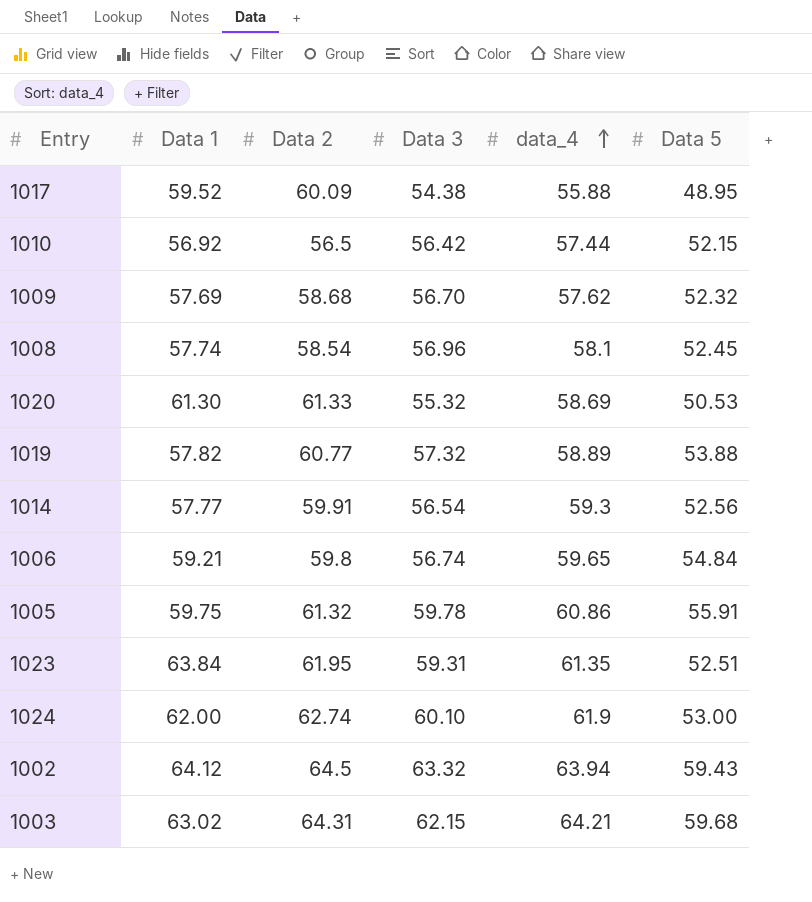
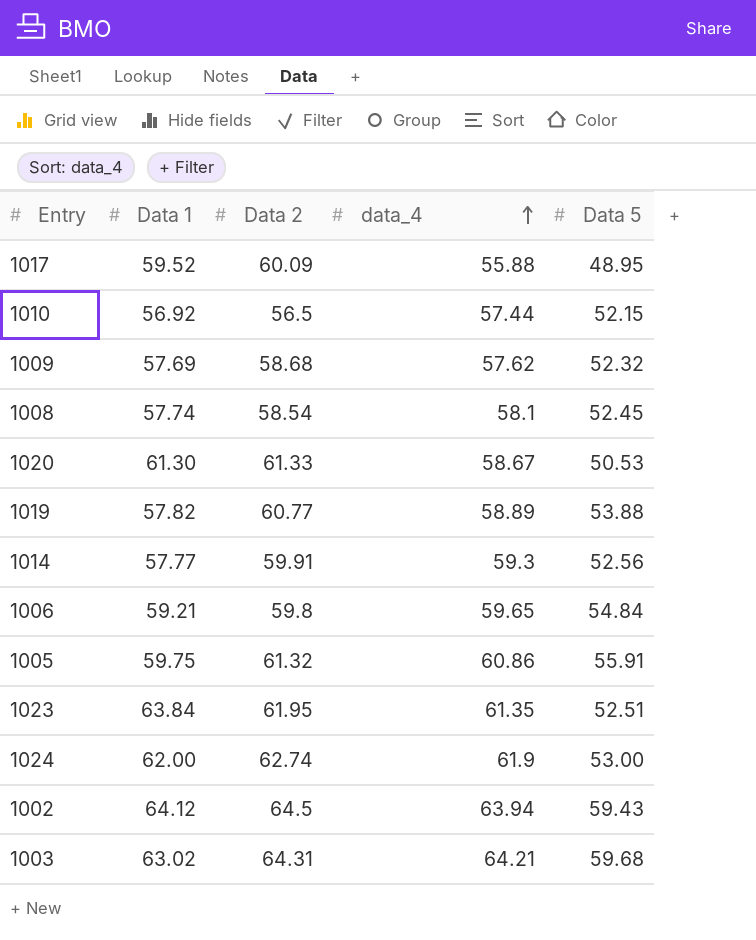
column Data 3 | position: 4 -> none
1020 | data_4: 58.69 -> 58.67

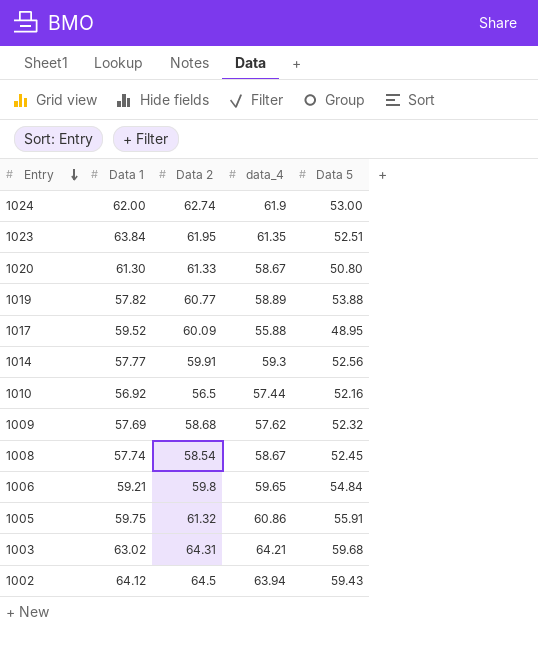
row order: data_4 ascending -> Entry descending
1020 | Data 5: 50.53 -> 50.80
1010 | Data 5: 52.15 -> 52.16
1008 | data_4: 58.1 -> 58.67

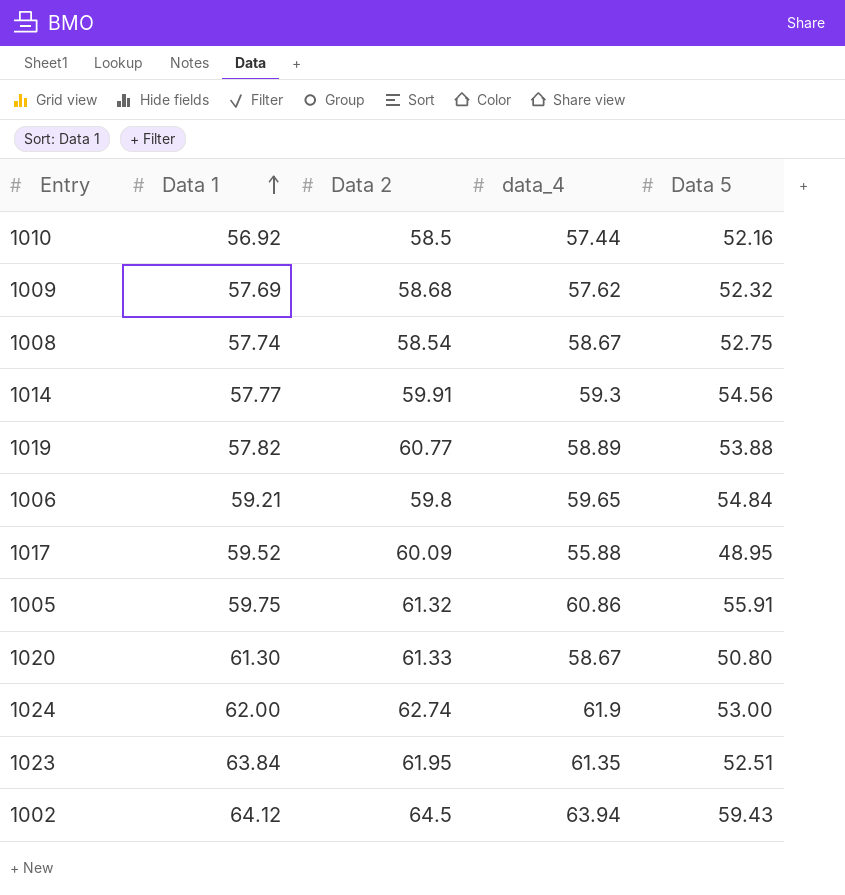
row order: Entry descending -> Data 1 ascending
row 1003: 63.02 | 64.31 | 64.21 | 59.68 -> none
1010 | Data 2: 56.5 -> 58.5
1008 | Data 5: 52.45 -> 52.75
1014 | Data 5: 52.56 -> 54.56

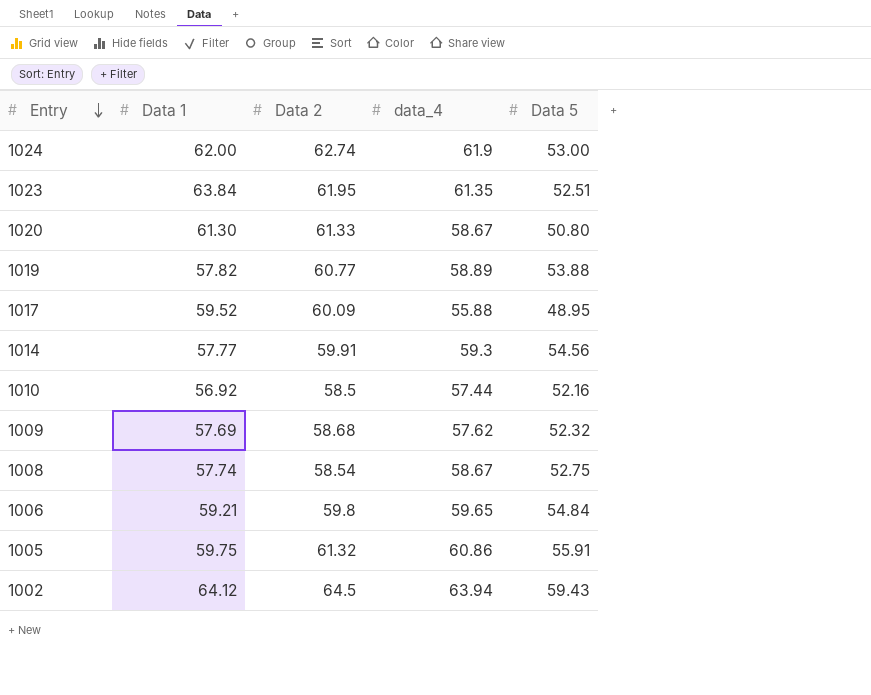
row order: Data 1 ascending -> Entry descending

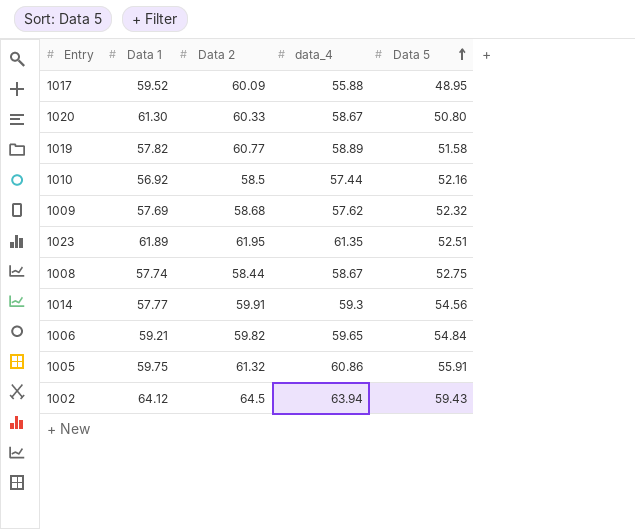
row order: Entry descending -> Data 5 ascending
row 1024: 62.00 | 62.74 | 61.9 | 53.00 -> none
1020 | Data 2: 61.33 -> 60.33
1019 | Data 5: 53.88 -> 51.58
1023 | Data 1: 63.84 -> 61.89
1008 | Data 2: 58.54 -> 58.44
1006 | Data 2: 59.8 -> 59.82

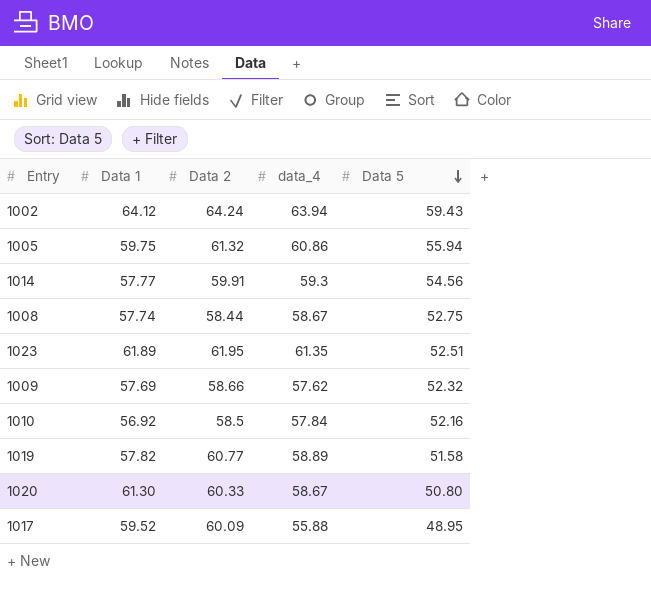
row order: Data 5 ascending -> Data 5 descending
row 1006: 59.21 | 59.82 | 59.65 | 54.84 -> none
1002 | Data 2: 64.5 -> 64.24
1005 | Data 5: 55.91 -> 55.94
1009 | Data 2: 58.68 -> 58.66
1010 | data_4: 57.44 -> 57.84

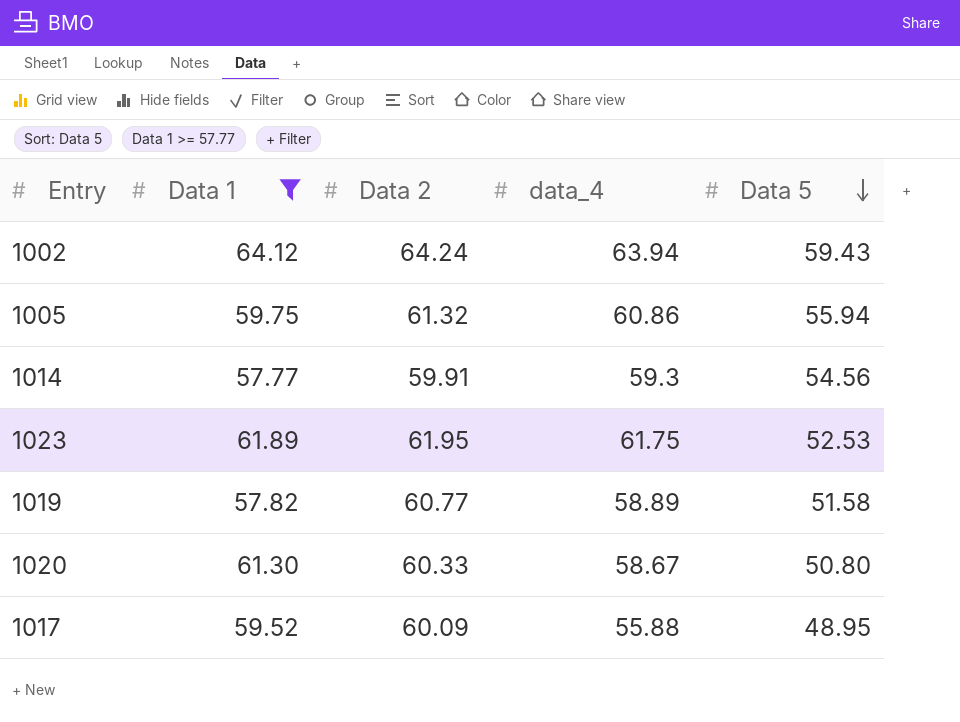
filter: none -> Data 1 >= 57.77
1023 | data_4: 61.35 -> 61.75
1023 | Data 5: 52.51 -> 52.53

